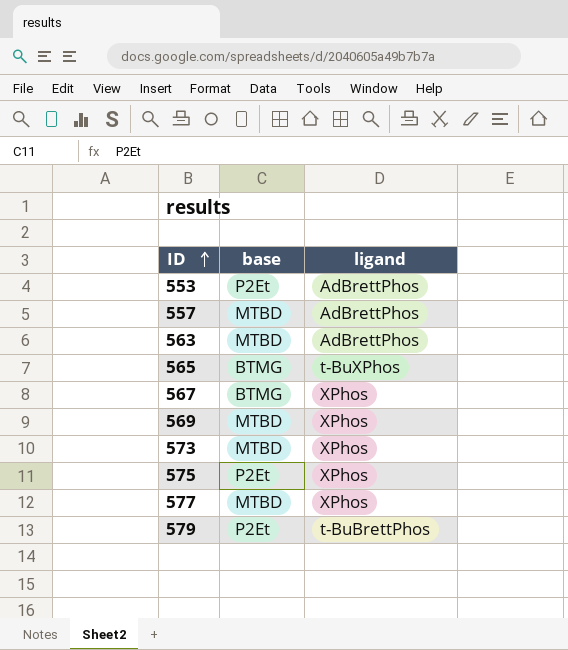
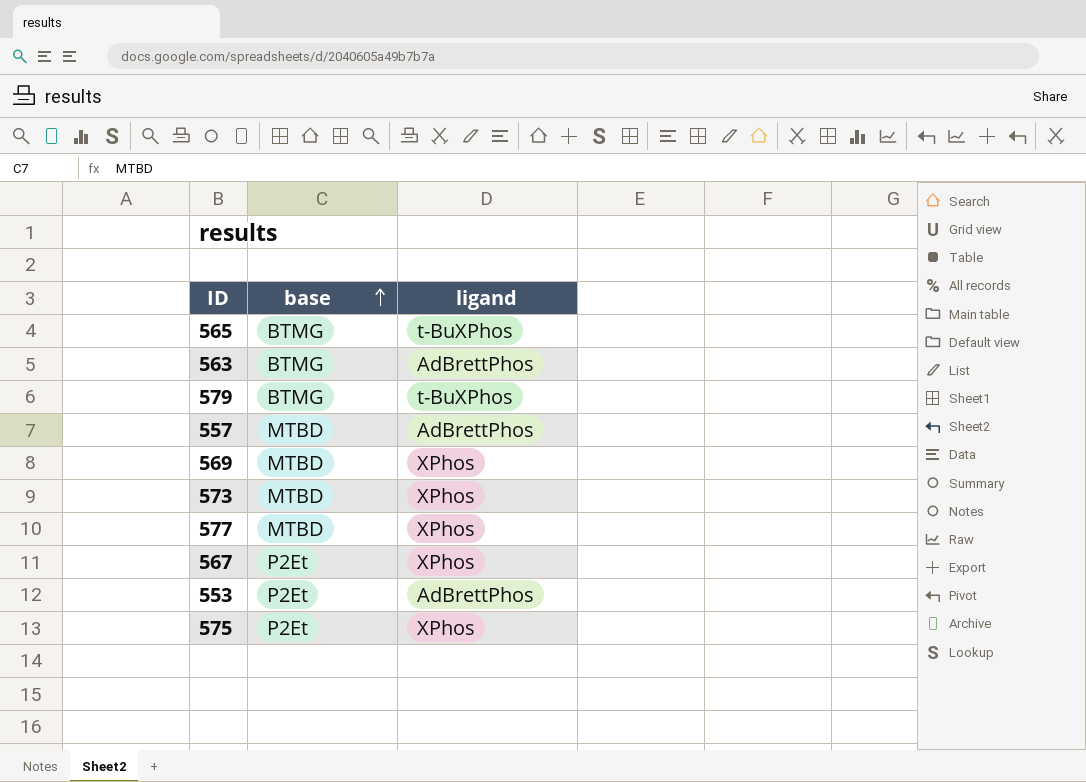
row order: ID ascending -> base ascending
563 | base: MTBD -> BTMG
579 | base: P2Et -> BTMG
579 | ligand: t-BuBrettPhos -> t-BuXPhos
567 | base: BTMG -> P2Et

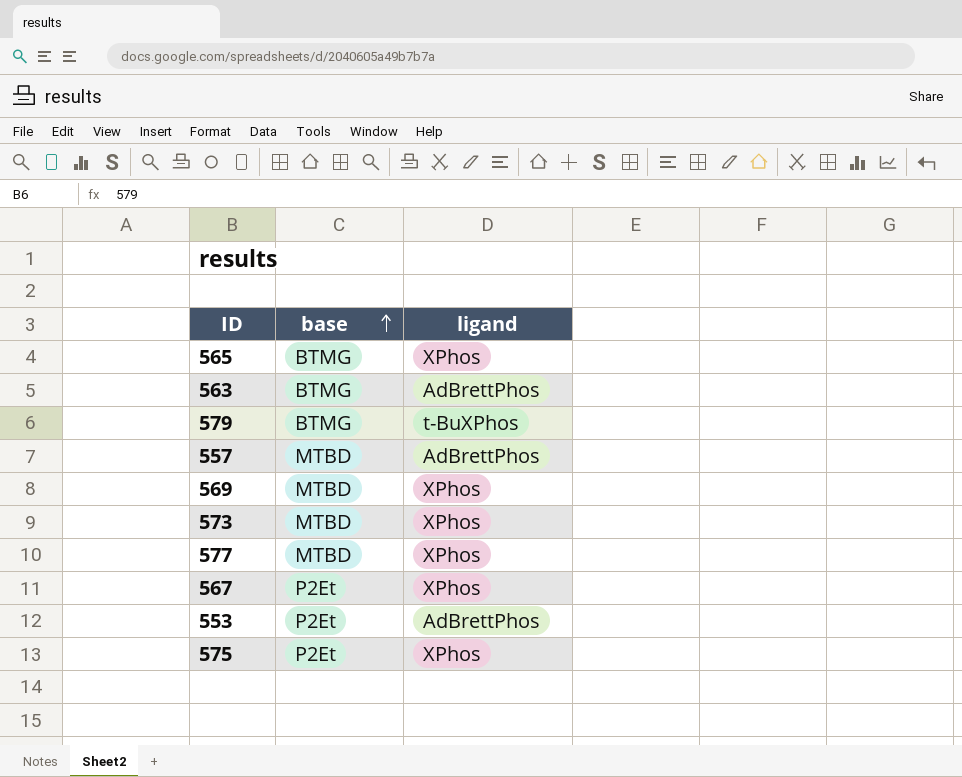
565 | ligand: t-BuXPhos -> XPhos

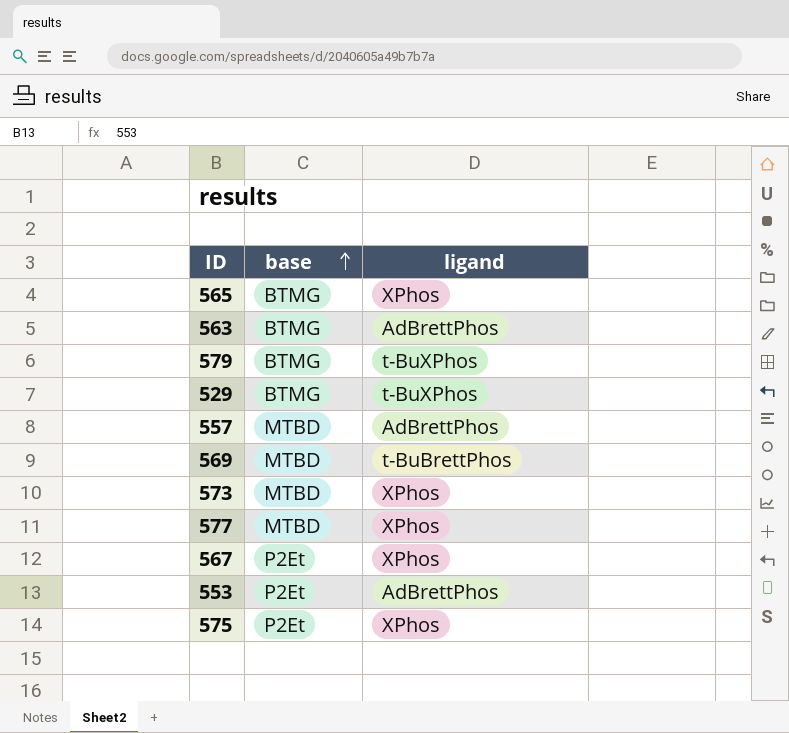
row 529: none -> BTMG | t-BuXPhos
569 | ligand: XPhos -> t-BuBrettPhos

